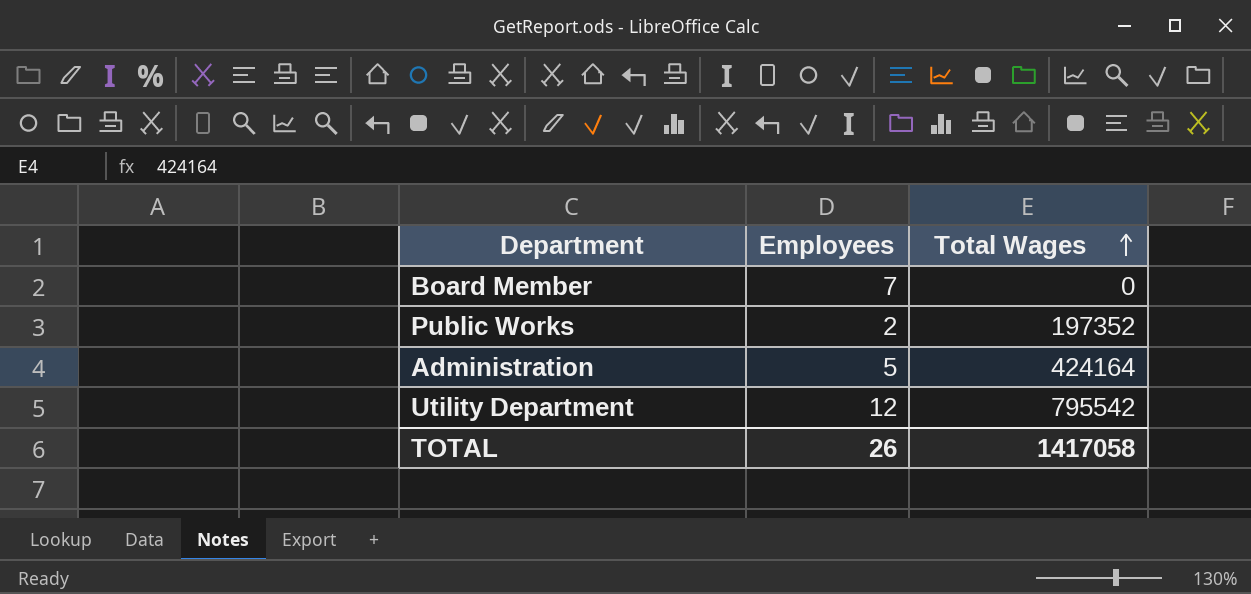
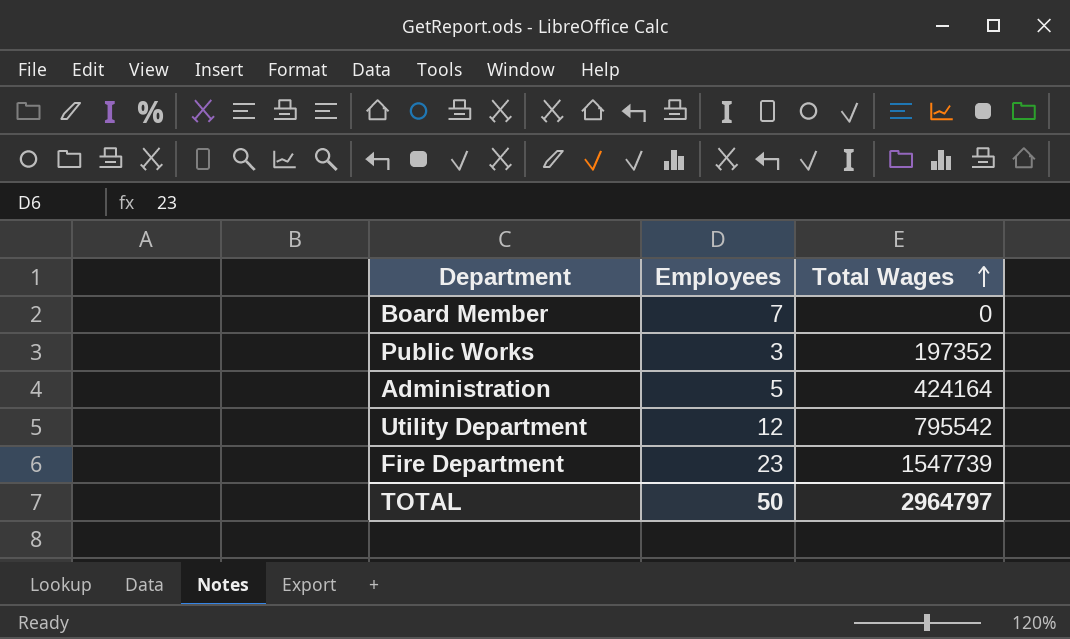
Public Works | Employees: 2 -> 3
row Fire Department: none -> 23 | 1547739
TOTAL | Employees: 26 -> 50
TOTAL | Total Wages: 1417058 -> 2964797

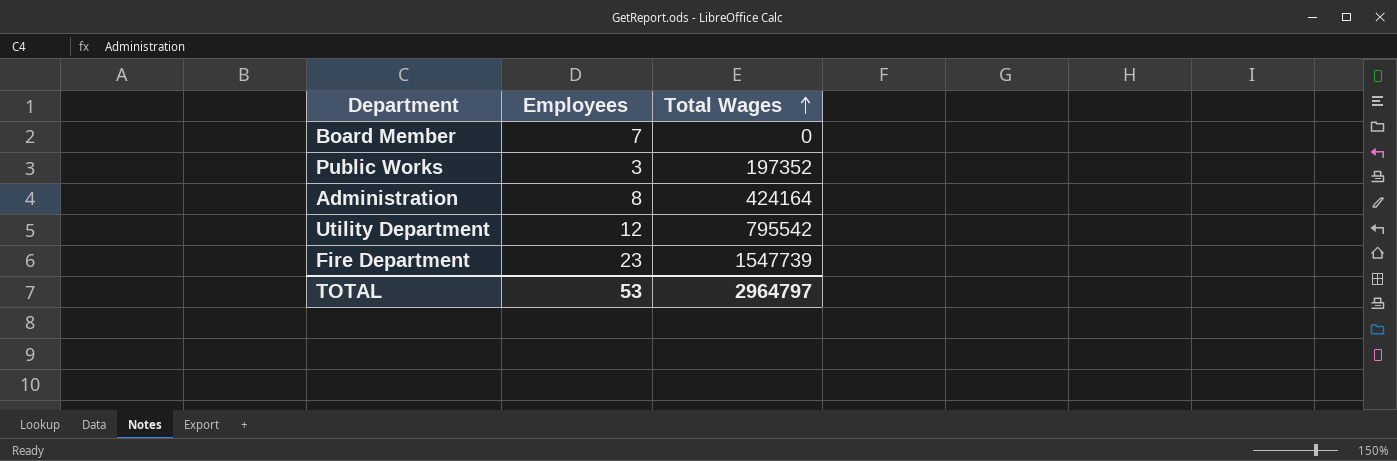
Administration | Employees: 5 -> 8
TOTAL | Employees: 50 -> 53

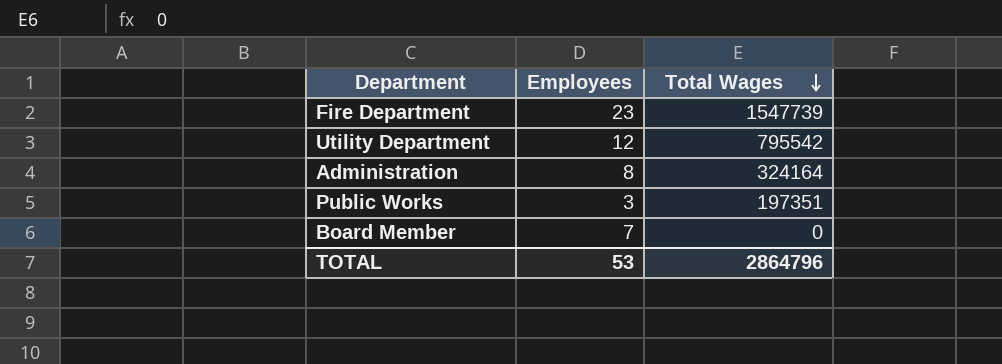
row order: Total Wages ascending -> Total Wages descending
Administration | Total Wages: 424164 -> 324164
Public Works | Total Wages: 197352 -> 197351
TOTAL | Total Wages: 2964797 -> 2864796

